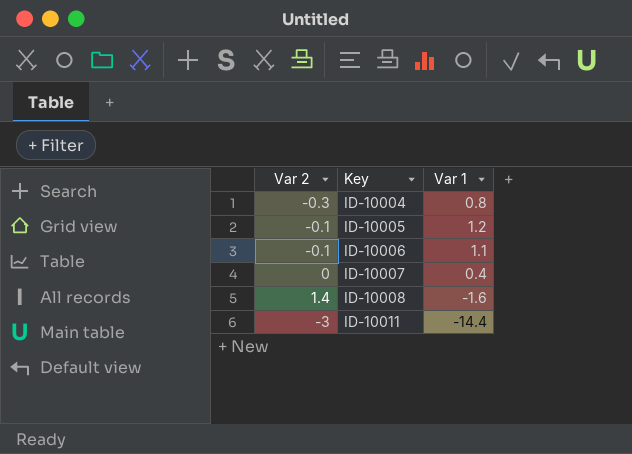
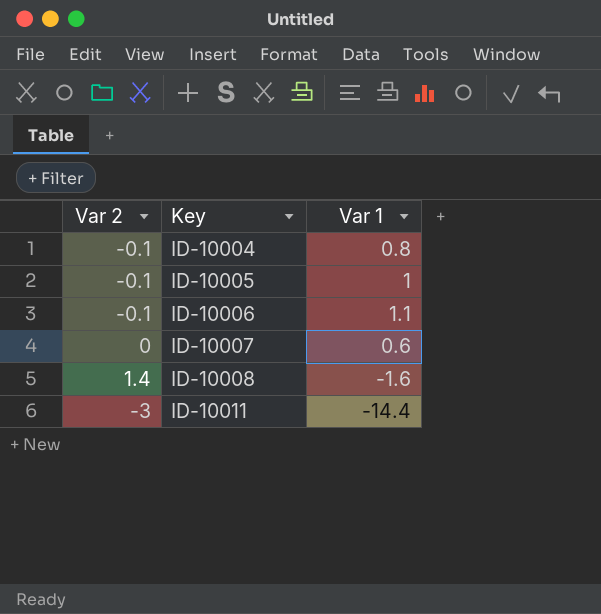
ID-10004 | Var 2: -0.3 -> -0.1
ID-10005 | Var 1: 1.2 -> 1
ID-10007 | Var 1: 0.4 -> 0.6

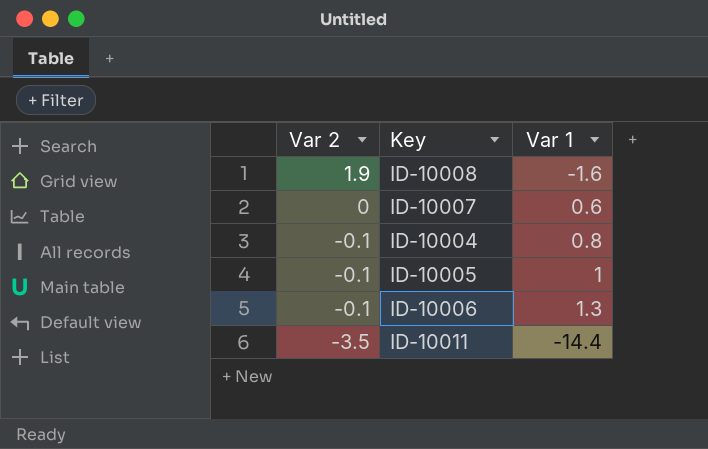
row order: Key ascending -> Var 2 descending
ID-10008 | Var 2: 1.4 -> 1.9
ID-10006 | Var 1: 1.1 -> 1.3
ID-10011 | Var 2: -3 -> -3.5

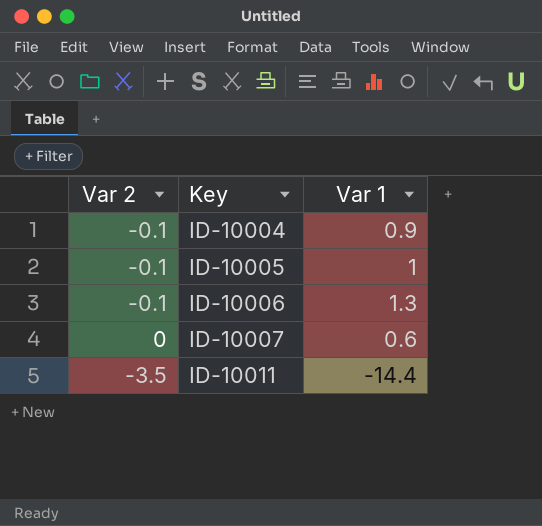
row order: Var 2 descending -> Key ascending
row ID-10008: 1.9 | -1.6 -> none
ID-10004 | Var 1: 0.8 -> 0.9

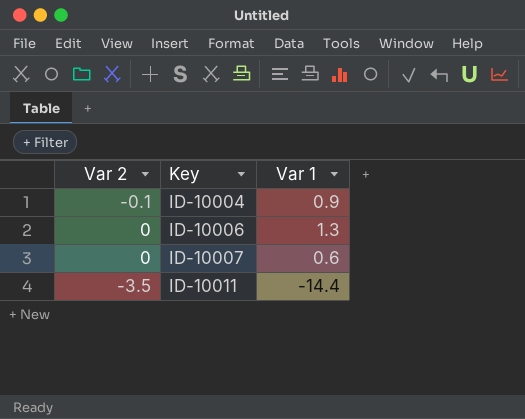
row ID-10005: -0.1 | 1 -> none
ID-10006 | Var 2: -0.1 -> 0

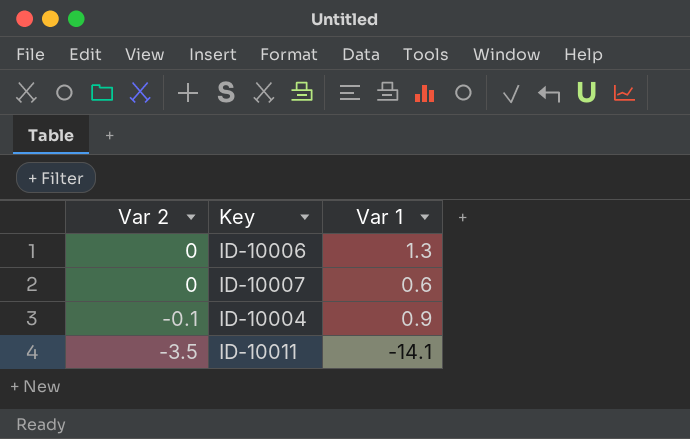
row order: Key ascending -> Var 2 descending
ID-10011 | Var 1: -14.4 -> -14.1

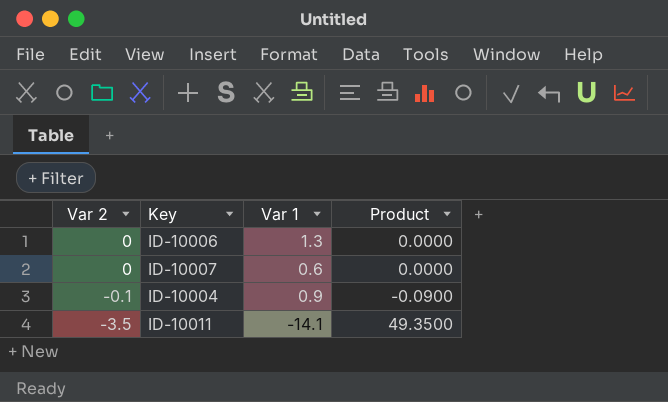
column Product | formula: none -> [Var 2] * [Var 1]

